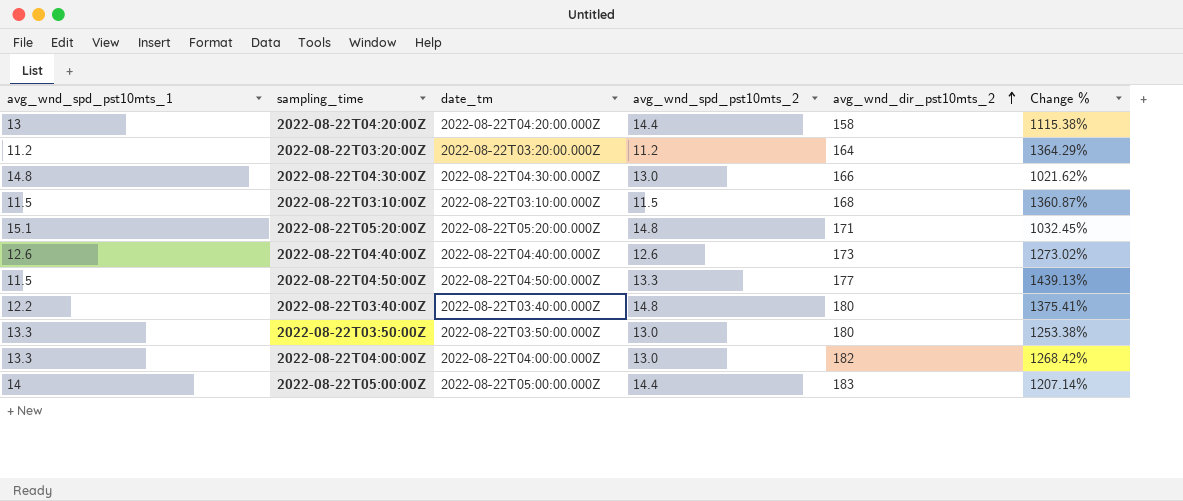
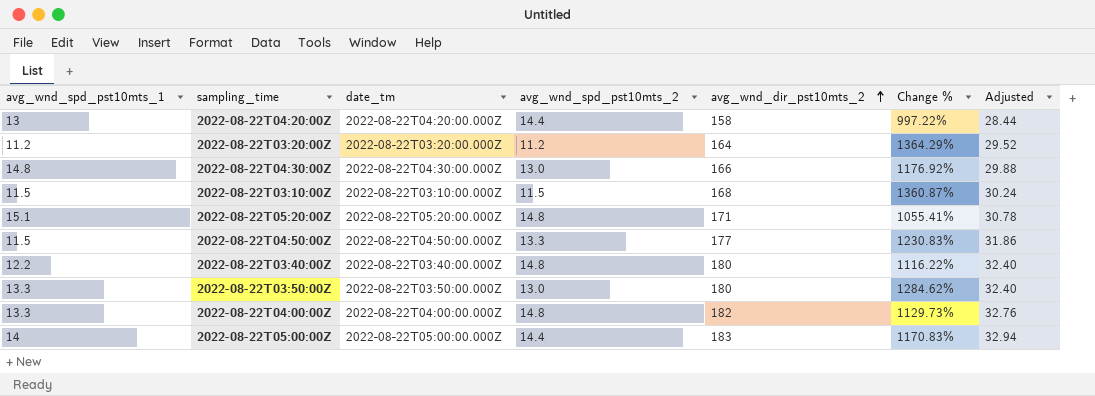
column Change % | formula: ([avg_wnd_dir_pst10mts_2] - [avg_wnd_spd_pst10mts_1]) / [avg_wnd_spd_pst10mts_1] -> ([avg_wnd_dir_pst10mts_2] - [avg_wnd_spd_pst10mts_2]) / [avg_wnd_spd_pst10mts_2]
column Adjusted | formula: none -> [avg_wnd_dir_pst10mts_2] * 0.18
row 2022-08-22T04:40:00Z: 12.6 | 2022-08-22T04:40:00.000Z | 12.6 | 173 | 1273.02% -> none
2022-08-22T04:00:00Z | avg_wnd_spd_pst10mts_2: 13.0 -> 14.8

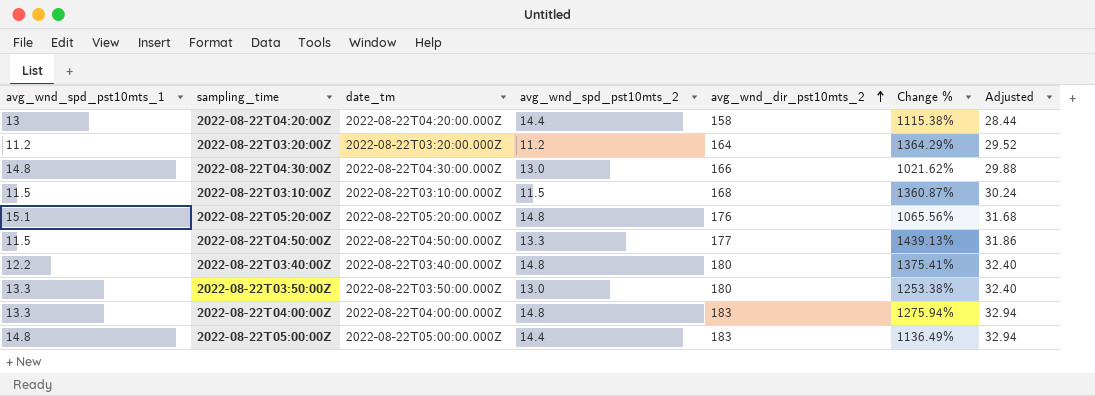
column Change % | formula: ([avg_wnd_dir_pst10mts_2] - [avg_wnd_spd_pst10mts_2]) / [avg_wnd_spd_pst10mts_2] -> ([avg_wnd_dir_pst10mts_2] - [avg_wnd_spd_pst10mts_1]) / [avg_wnd_spd_pst10mts_1]
2022-08-22T05:20:00Z | avg_wnd_dir_pst10mts_2: 171 -> 176
2022-08-22T05:20:00Z | Adjusted: 30.78 -> 31.68
2022-08-22T04:00:00Z | avg_wnd_dir_pst10mts_2: 182 -> 183
2022-08-22T04:00:00Z | Adjusted: 32.76 -> 32.94
2022-08-22T05:00:00Z | avg_wnd_spd_pst10mts_1: 14 -> 14.8

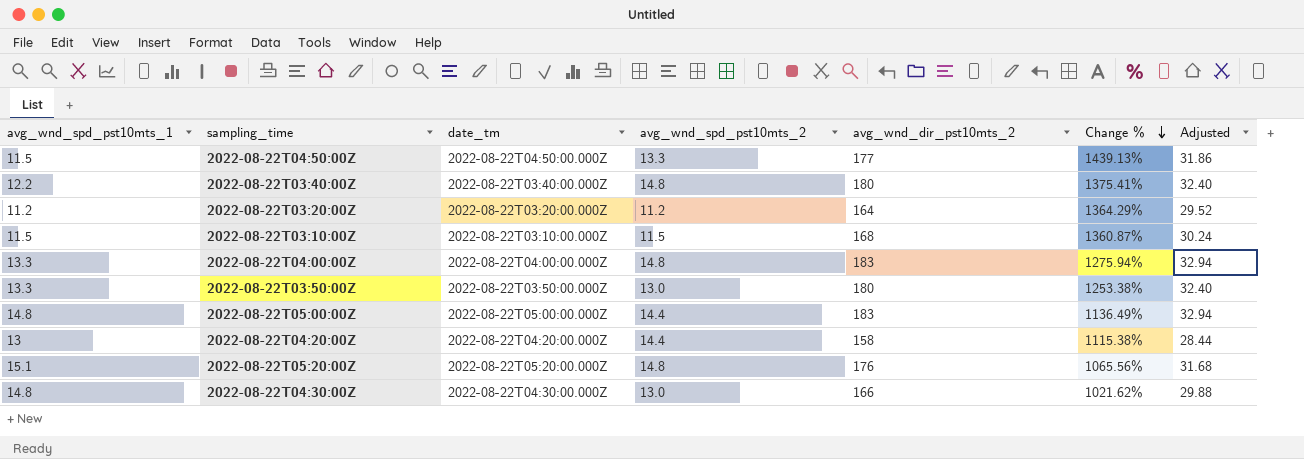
row order: avg_wnd_dir_pst10mts_2 ascending -> Change % descending

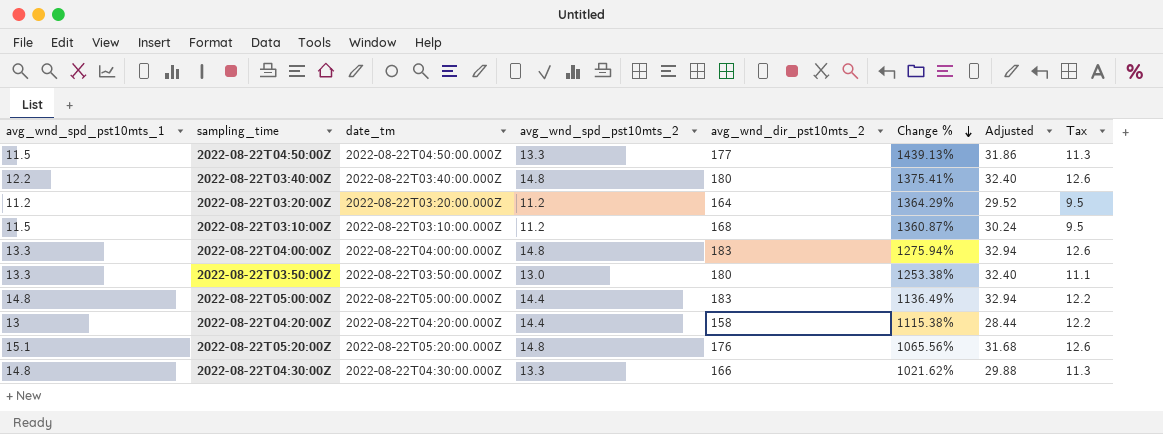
column Tax | formula: none -> [avg_wnd_spd_pst10mts_2] * 0.85
2022-08-22T03:10:00Z | avg_wnd_spd_pst10mts_2: 11.5 -> 11.2
2022-08-22T04:30:00Z | avg_wnd_spd_pst10mts_2: 13.0 -> 13.3

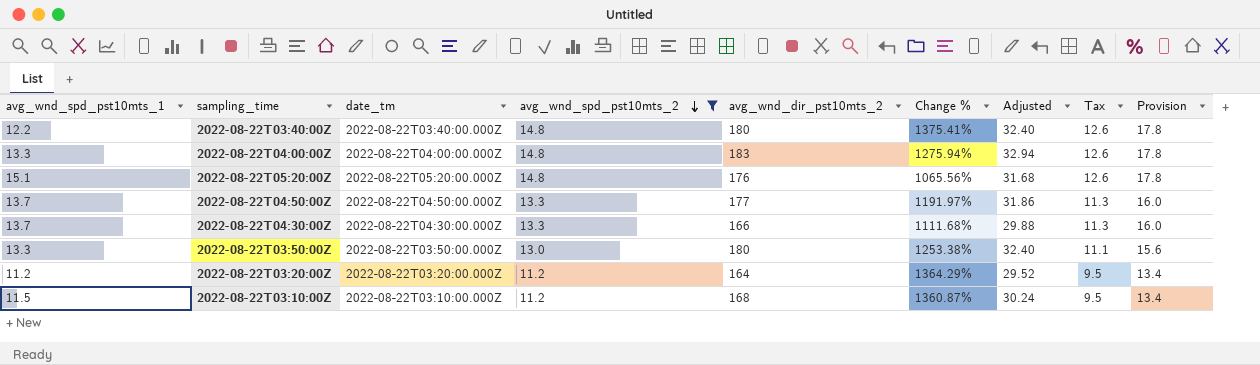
filter: none -> avg_wnd_spd_pst10mts_2 != 14.4
row order: Change % descending -> avg_wnd_spd_pst10mts_2 descending
column Provision | formula: none -> [avg_wnd_spd_pst10mts_2] * 1.2
2022-08-22T04:50:00Z | avg_wnd_spd_pst10mts_1: 11.5 -> 13.7
2022-08-22T04:50:00Z | Change %: 1439.13% -> 1191.97%
2022-08-22T04:30:00Z | avg_wnd_spd_pst10mts_1: 14.8 -> 13.7
2022-08-22T04:30:00Z | Change %: 1021.62% -> 1111.68%

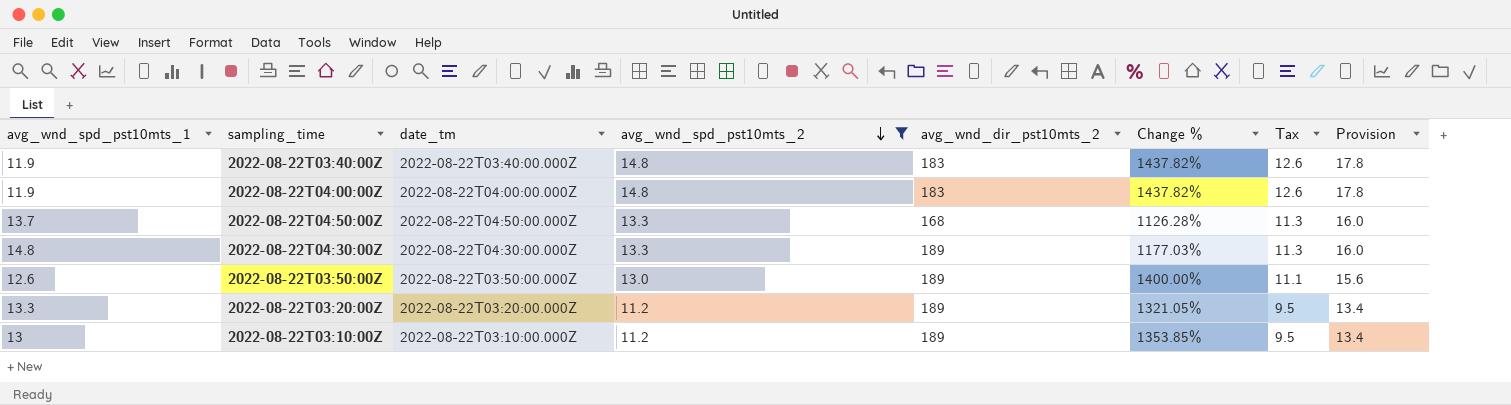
column Adjusted | formula: [avg_wnd_dir_pst10mts_2] * 0.18 -> none
row 2022-08-22T05:20:00Z: 15.1 | 2022-08-22T05:20:00.000Z | 14.8 | 176 | 1065.56% | 31.68 | 12.6 | 17.8 -> none
2022-08-22T03:40:00Z | avg_wnd_spd_pst10mts_1: 12.2 -> 11.9
2022-08-22T03:40:00Z | avg_wnd_dir_pst10mts_2: 180 -> 183
2022-08-22T03:40:00Z | Change %: 1375.41% -> 1437.82%
2022-08-22T04:00:00Z | avg_wnd_spd_pst10mts_1: 13.3 -> 11.9
2022-08-22T04:00:00Z | Change %: 1275.94% -> 1437.82%
2022-08-22T04:50:00Z | avg_wnd_dir_pst10mts_2: 177 -> 168
2022-08-22T04:50:00Z | Change %: 1191.97% -> 1126.28%
2022-08-22T04:30:00Z | avg_wnd_spd_pst10mts_1: 13.7 -> 14.8
2022-08-22T04:30:00Z | avg_wnd_dir_pst10mts_2: 166 -> 189
2022-08-22T04:30:00Z | Change %: 1111.68% -> 1177.03%
2022-08-22T03:50:00Z | avg_wnd_spd_pst10mts_1: 13.3 -> 12.6
2022-08-22T03:50:00Z | avg_wnd_dir_pst10mts_2: 180 -> 189
2022-08-22T03:50:00Z | Change %: 1253.38% -> 1400.00%
2022-08-22T03:20:00Z | avg_wnd_spd_pst10mts_1: 11.2 -> 13.3
2022-08-22T03:20:00Z | avg_wnd_dir_pst10mts_2: 164 -> 189
2022-08-22T03:20:00Z | Change %: 1364.29% -> 1321.05%
2022-08-22T03:10:00Z | avg_wnd_spd_pst10mts_1: 11.5 -> 13
2022-08-22T03:10:00Z | avg_wnd_dir_pst10mts_2: 168 -> 189
2022-08-22T03:10:00Z | Change %: 1360.87% -> 1353.85%

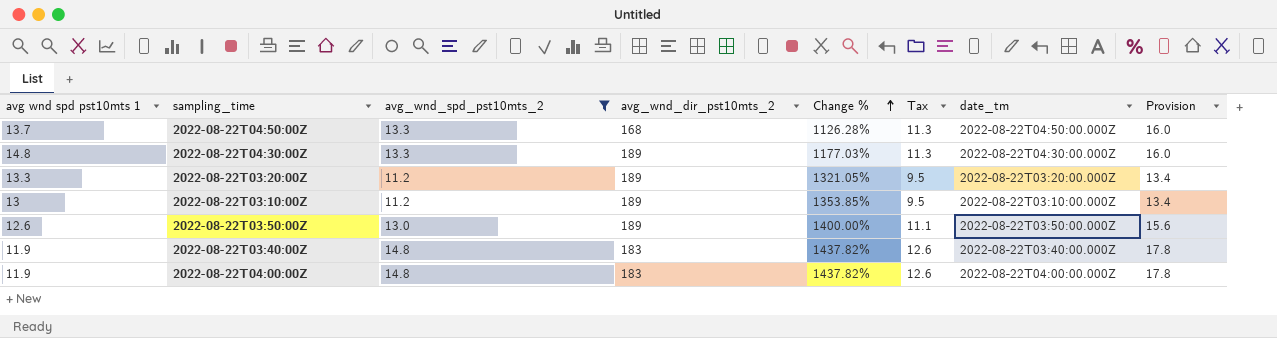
row order: avg_wnd_spd_pst10mts_2 descending -> Change % ascending
column name: avg_wnd_spd_pst10mts_1 -> avg wnd spd pst10mts 1
column date_tm | position: 3 -> 7

